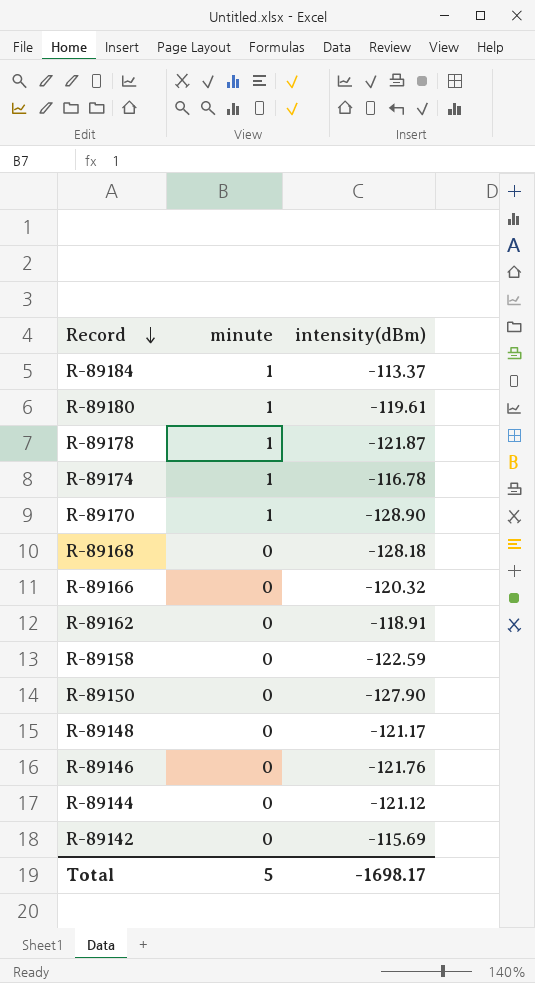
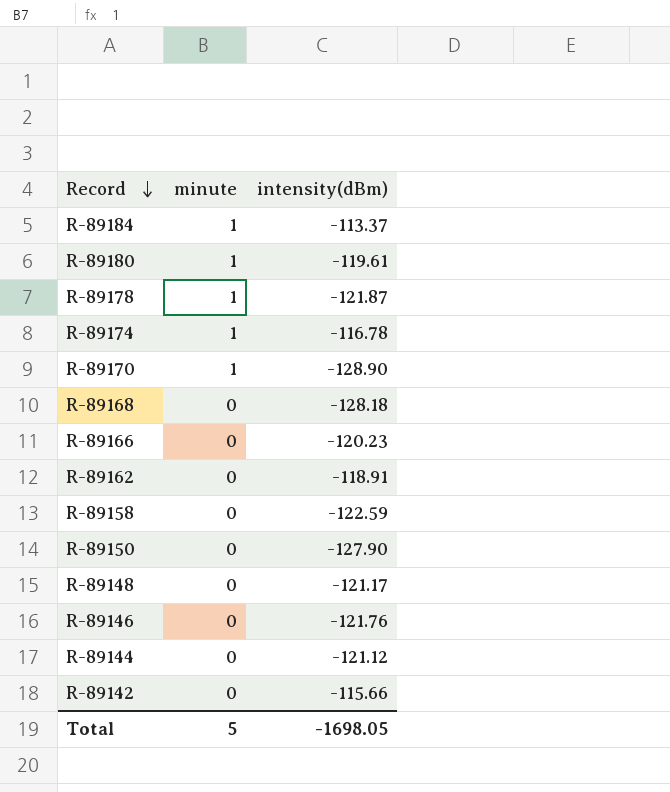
R-89166 | intensity(dBm): -120.32 -> -120.23
R-89142 | intensity(dBm): -115.69 -> -115.66
Total | intensity(dBm): -1698.17 -> -1698.05

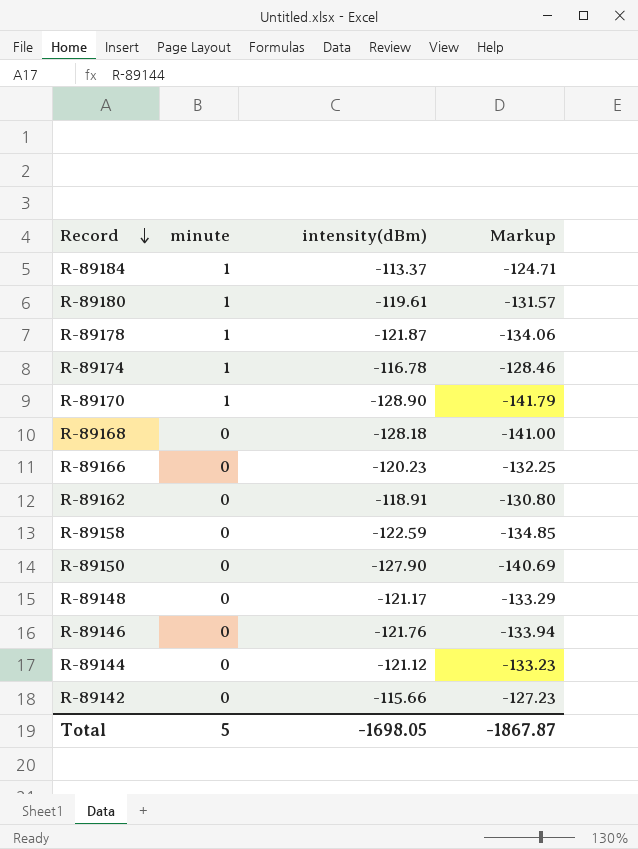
column Markup | formula: none -> [intensity(dBm)] * 1.1

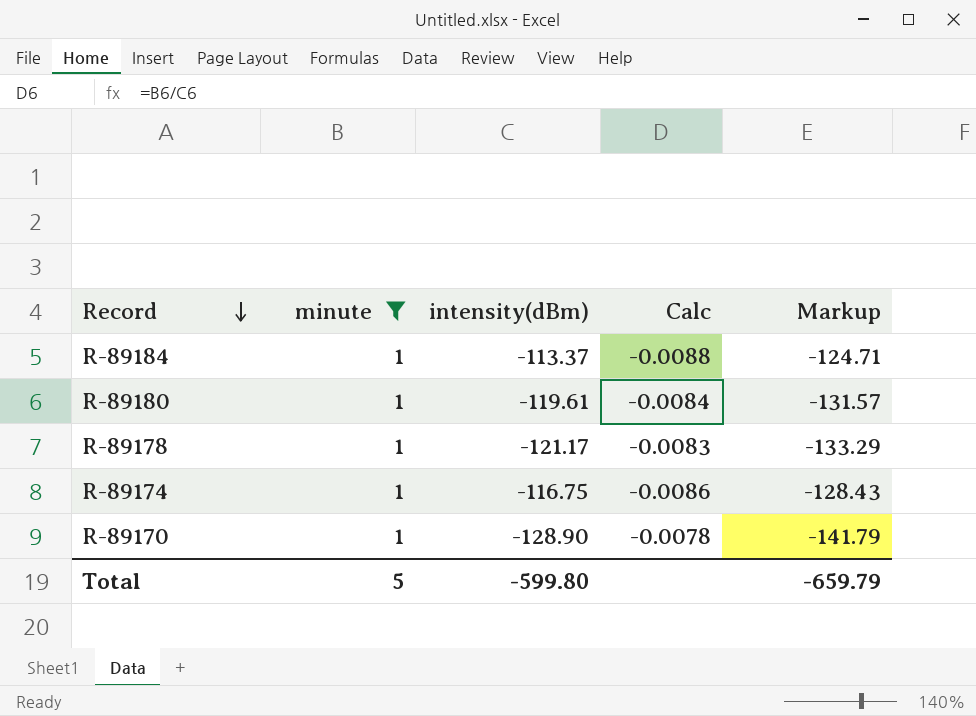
filter: none -> minute = 1
column Calc | formula: none -> [minute] / [intensity(dBm)]
R-89178 | intensity(dBm): -121.87 -> -121.17
R-89178 | Markup: -134.06 -> -133.29
R-89174 | intensity(dBm): -116.78 -> -116.75
R-89174 | Markup: -128.46 -> -128.43
Total | intensity(dBm): -1698.05 -> -599.80
Total | Markup: -1867.87 -> -659.79

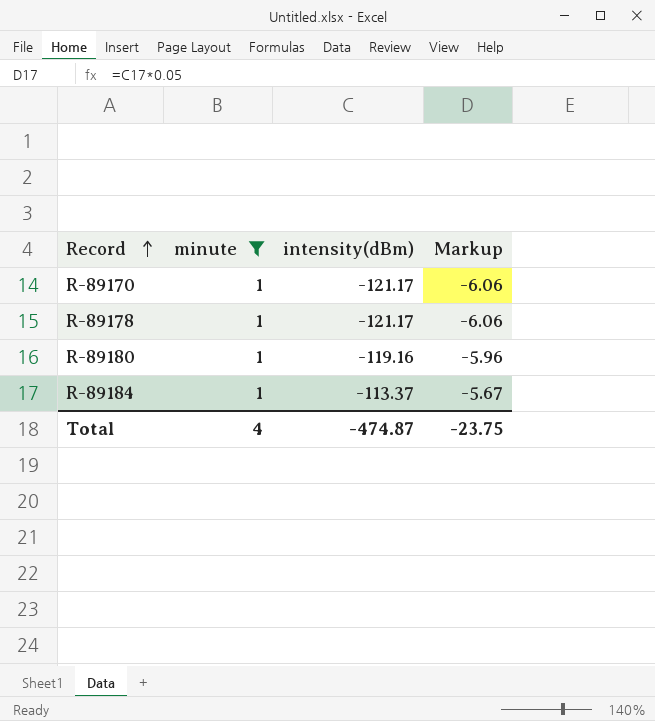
row order: Record descending -> Record ascending
column Calc | formula: [minute] / [intensity(dBm)] -> none
column Markup | formula: [intensity(dBm)] * 1.1 -> [intensity(dBm)] * 0.05
row R-89174: 1 | -116.75 | -0.0086 | -128.43 -> none
R-89170 | intensity(dBm): -128.90 -> -121.17
R-89180 | intensity(dBm): -119.61 -> -119.16
Total | minute: 5 -> 4
Total | intensity(dBm): -599.80 -> -474.87
Total | Markup: -659.79 -> -23.75

